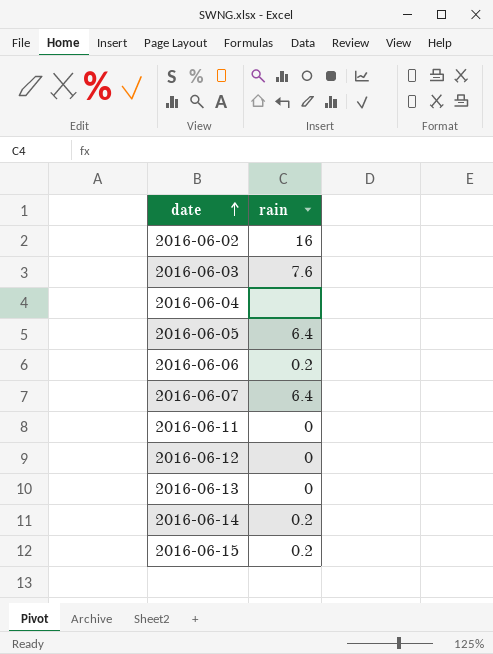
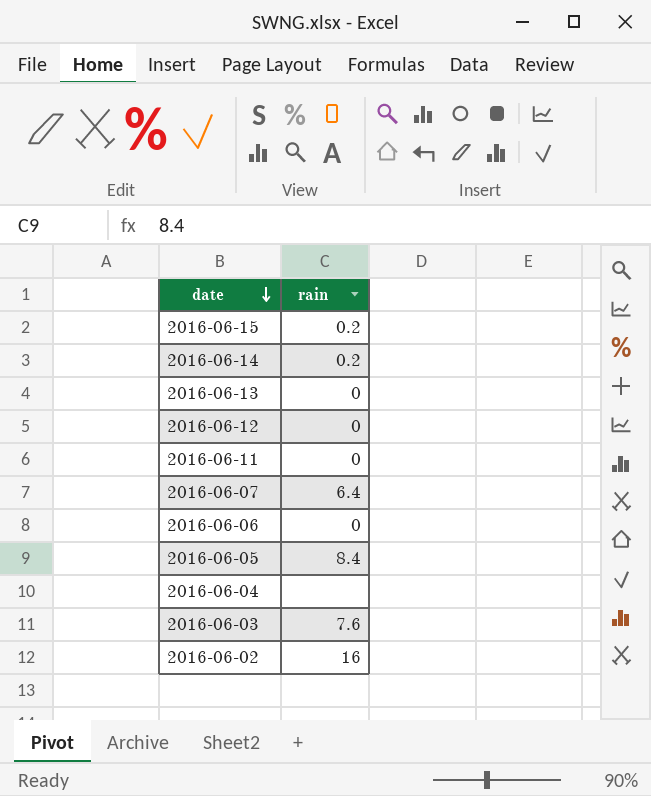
row order: date ascending -> date descending
2016-06-06 | rain: 0.2 -> 0
2016-06-05 | rain: 6.4 -> 8.4

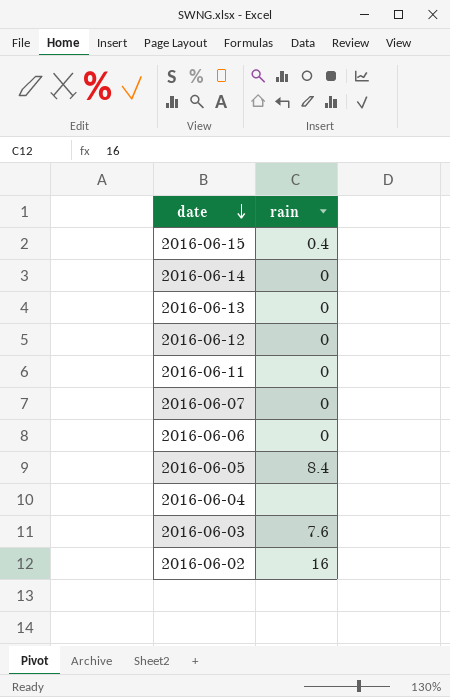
2016-06-15 | rain: 0.2 -> 0.4
2016-06-14 | rain: 0.2 -> 0
2016-06-07 | rain: 6.4 -> 0

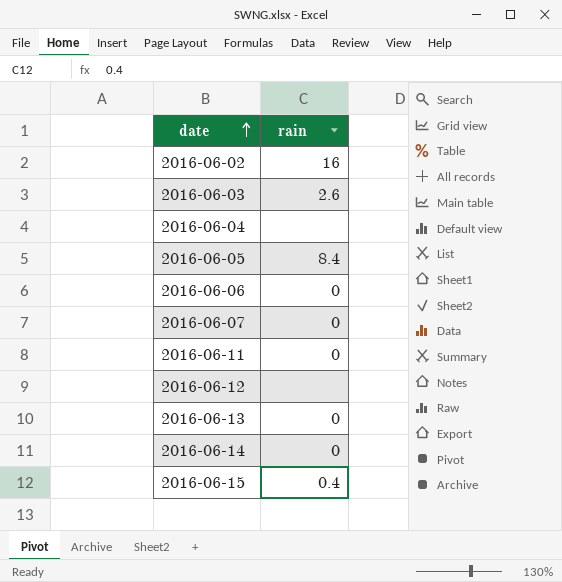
row order: date descending -> date ascending
2016-06-03 | rain: 7.6 -> 2.6
2016-06-12 | rain: 0 -> none

